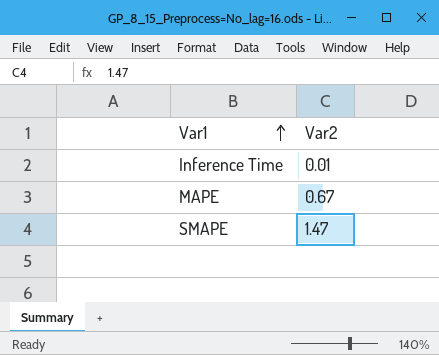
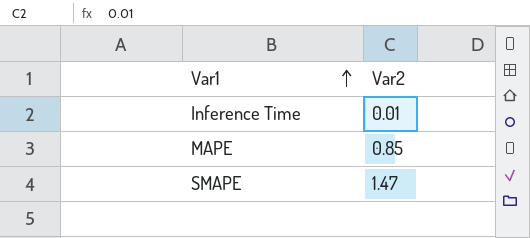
MAPE | Var2: 0.67 -> 0.85

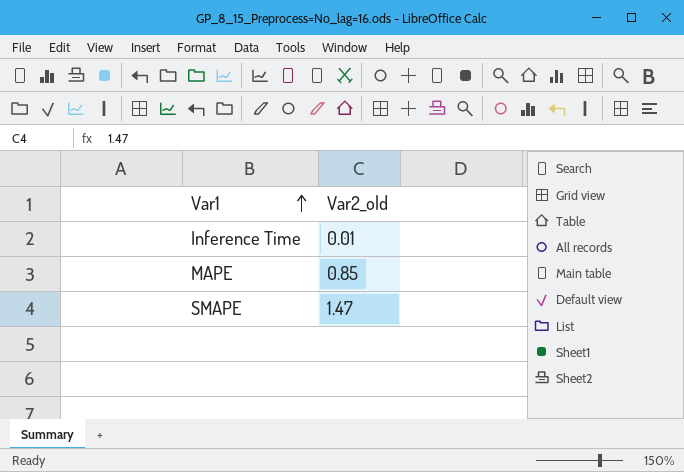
column name: Var2 -> Var2_old

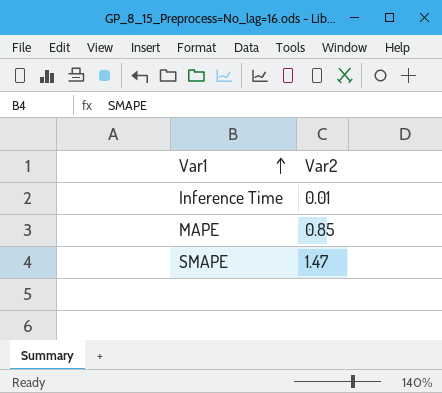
column name: Var2_old -> Var2

